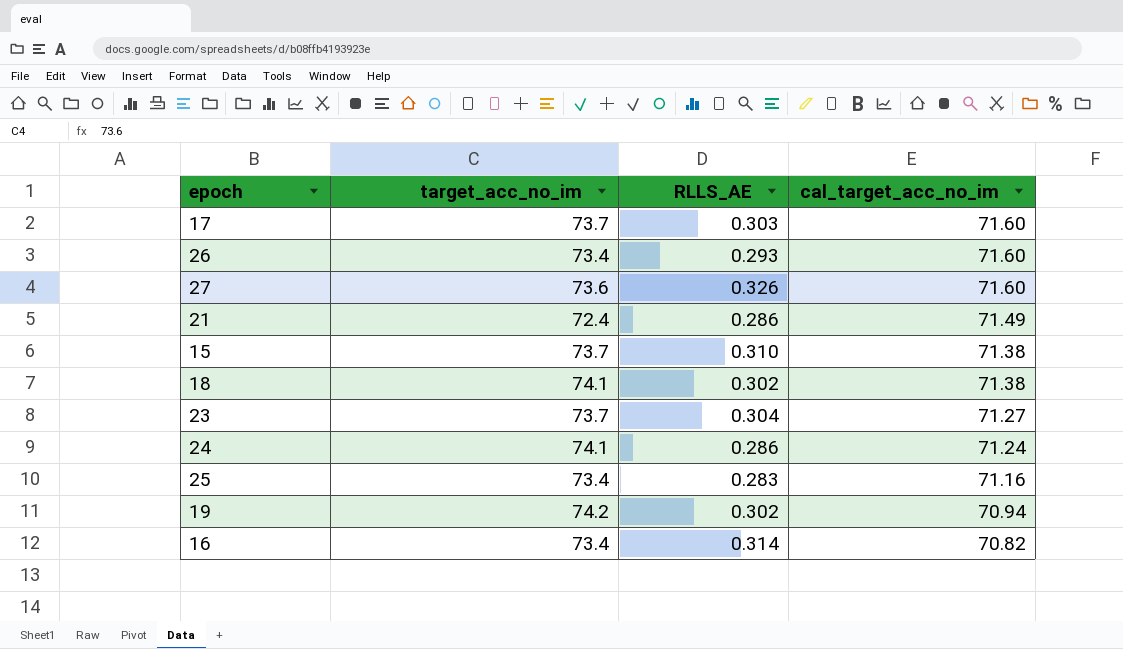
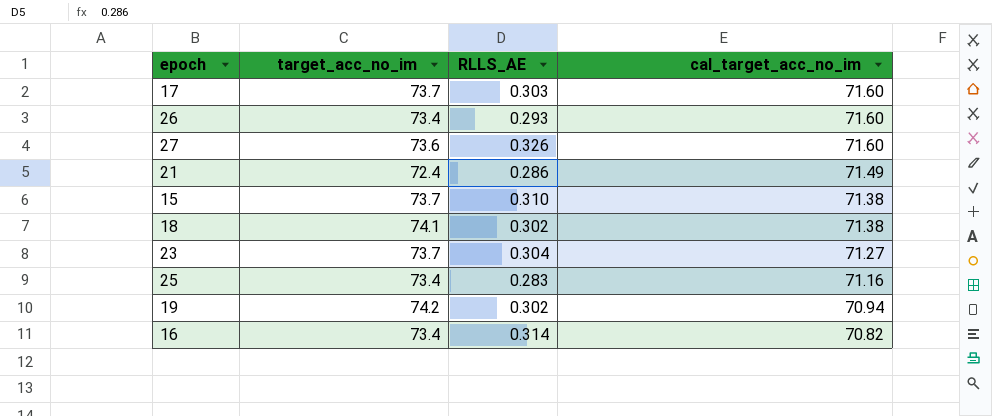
row 24: 74.1 | 0.286 | 71.24 -> none

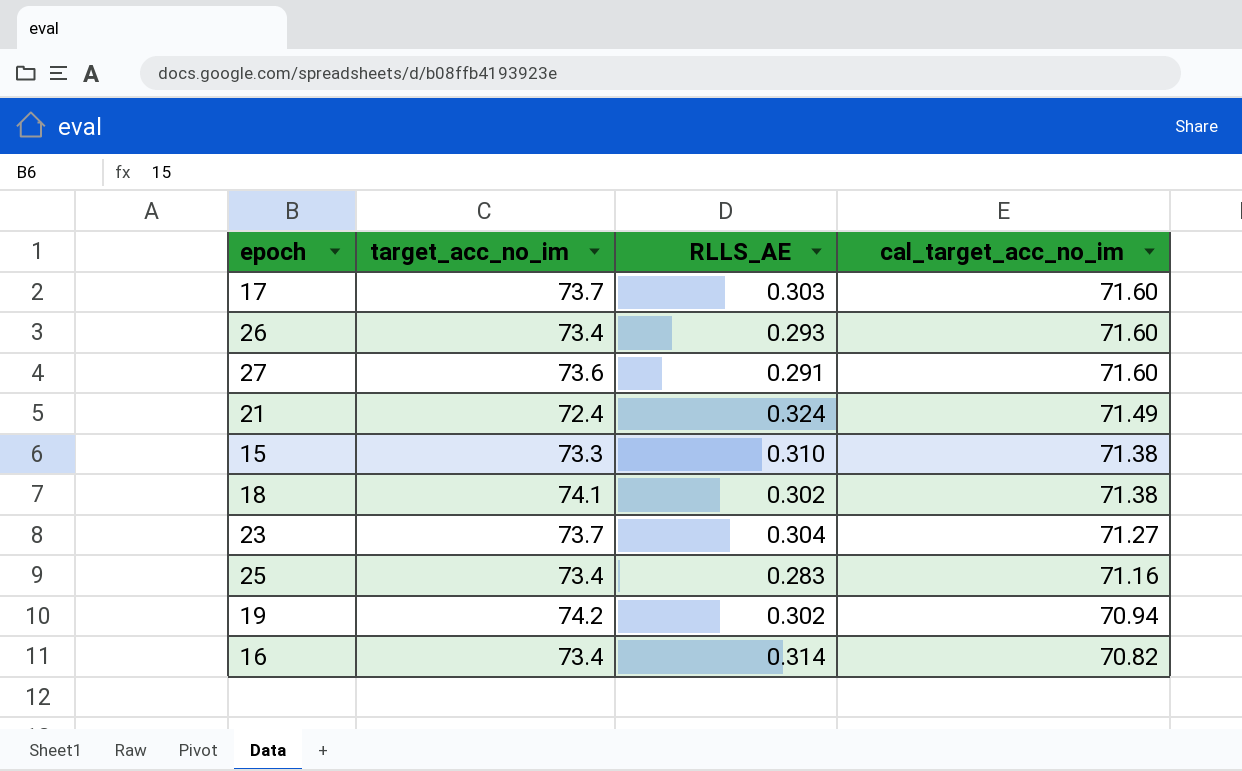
27 | RLLS_AE: 0.326 -> 0.291
21 | RLLS_AE: 0.286 -> 0.324
15 | target_acc_no_im: 73.7 -> 73.3

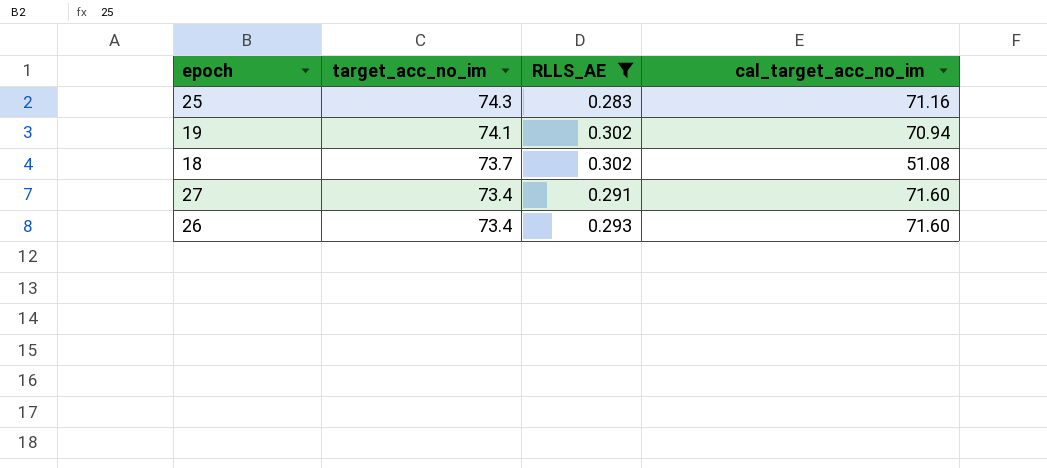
filter: none -> RLLS_AE <= 0.302
row order: cal_target_acc_no_im descending -> target_acc_no_im descending
25 | target_acc_no_im: 73.4 -> 74.3
19 | target_acc_no_im: 74.2 -> 74.1
18 | target_acc_no_im: 74.1 -> 73.7
18 | cal_target_acc_no_im: 71.38 -> 51.08
27 | target_acc_no_im: 73.6 -> 73.4

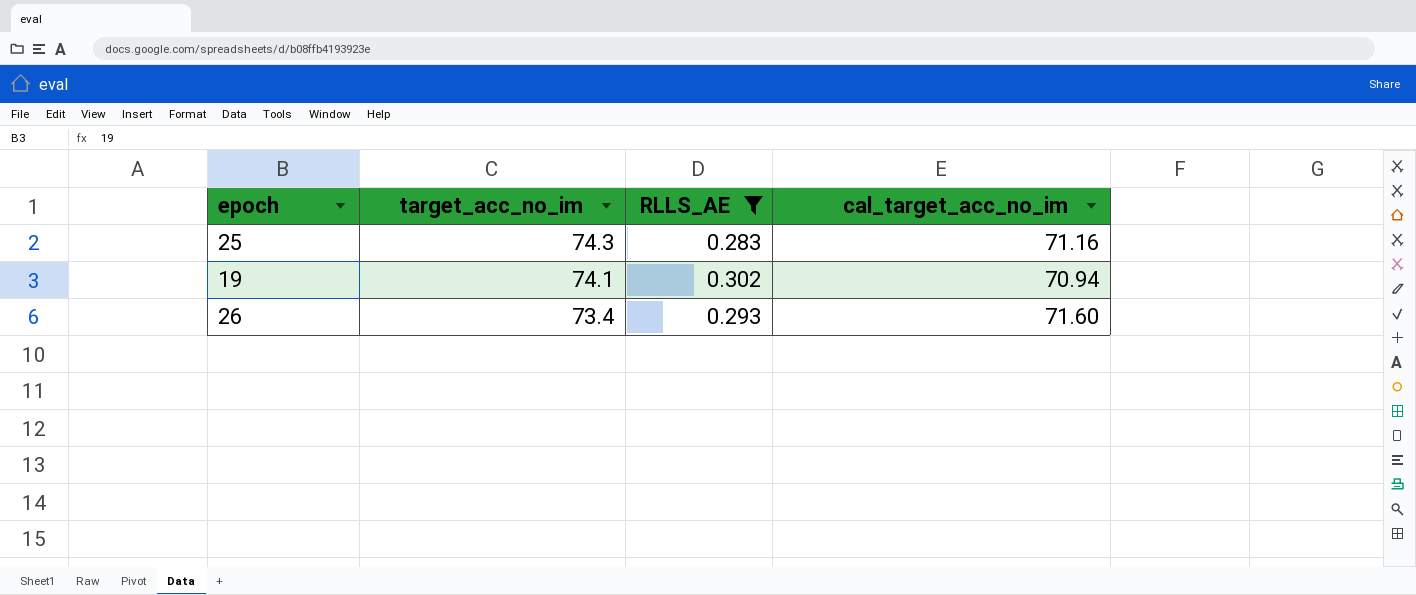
row 18: 73.7 | 0.302 | 51.08 -> none
row 27: 73.4 | 0.291 | 71.60 -> none

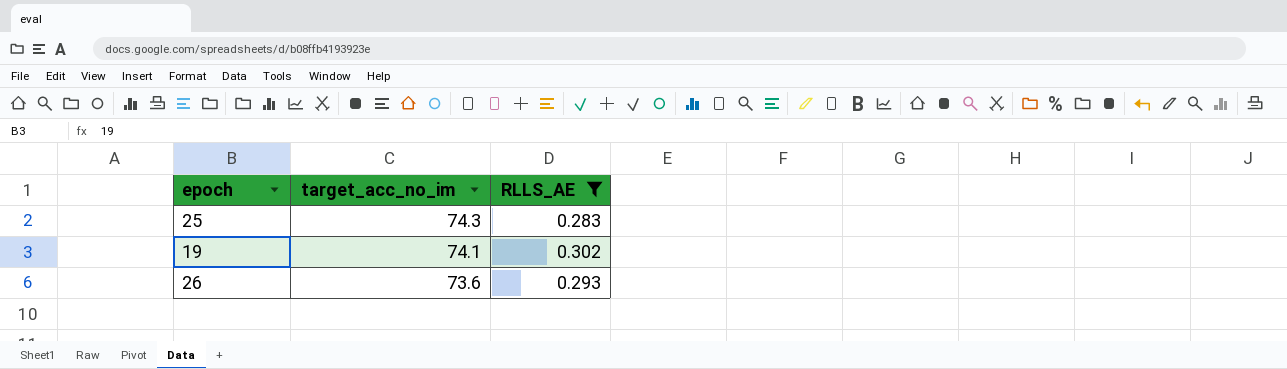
column cal_target_acc_no_im | position: 4 -> none
26 | target_acc_no_im: 73.4 -> 73.6

